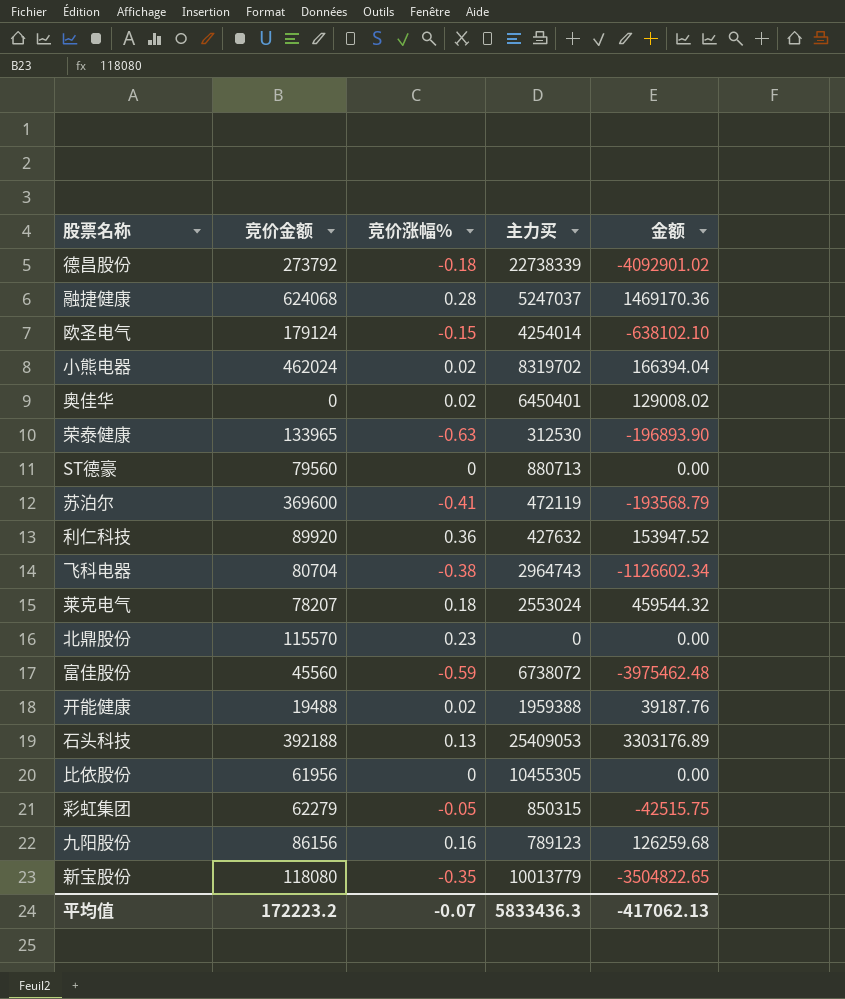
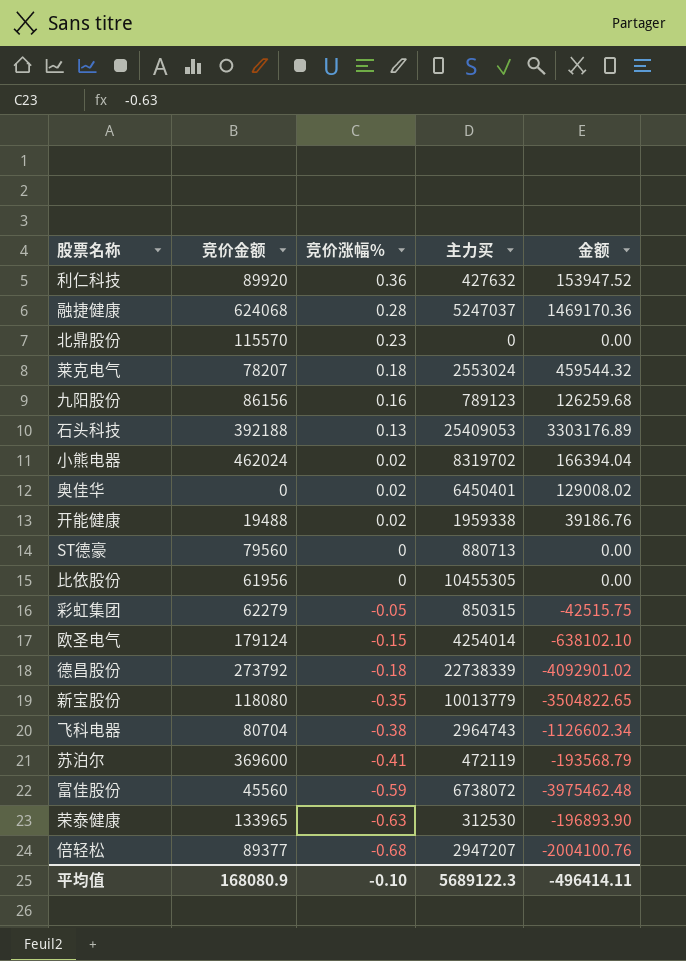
row order: none -> 竞价涨幅% descending
开能健康 | 主力买: 1959388 -> 1959338
开能健康 | 金额: 39187.76 -> 39186.76
row 倍轻松: none -> 89377 | -0.68 | 2947207 | -2004100.76
平均值 | 竞价金额: 172223.2 -> 168080.9
平均值 | 竞价涨幅%: -0.07 -> -0.10
平均值 | 主力买: 5833436.3 -> 5689122.3
平均值 | 金额: -417062.13 -> -496414.11

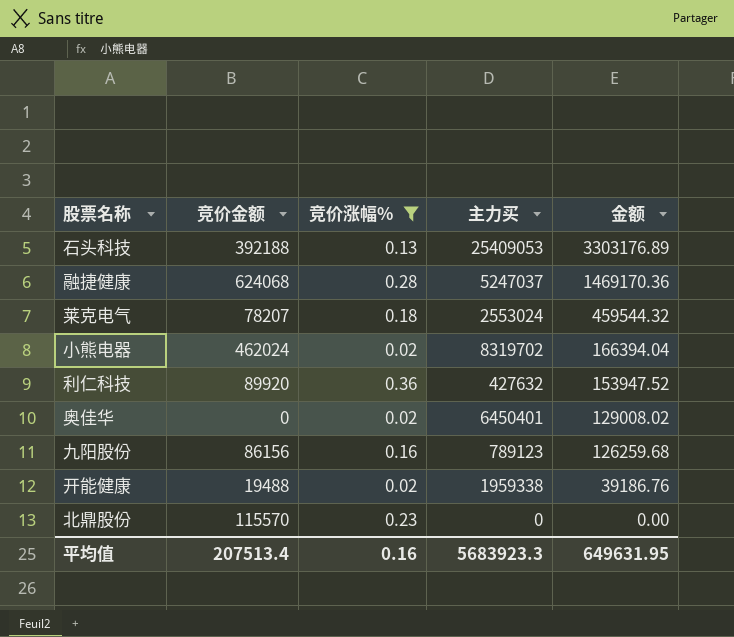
filter: none -> 竞价涨幅% >= 0.02
row order: 竞价涨幅% descending -> 金额 descending
平均值 | 竞价金额: 168080.9 -> 207513.4
平均值 | 竞价涨幅%: -0.10 -> 0.16
平均值 | 主力买: 5689122.3 -> 5683923.3
平均值 | 金额: -496414.11 -> 649631.95

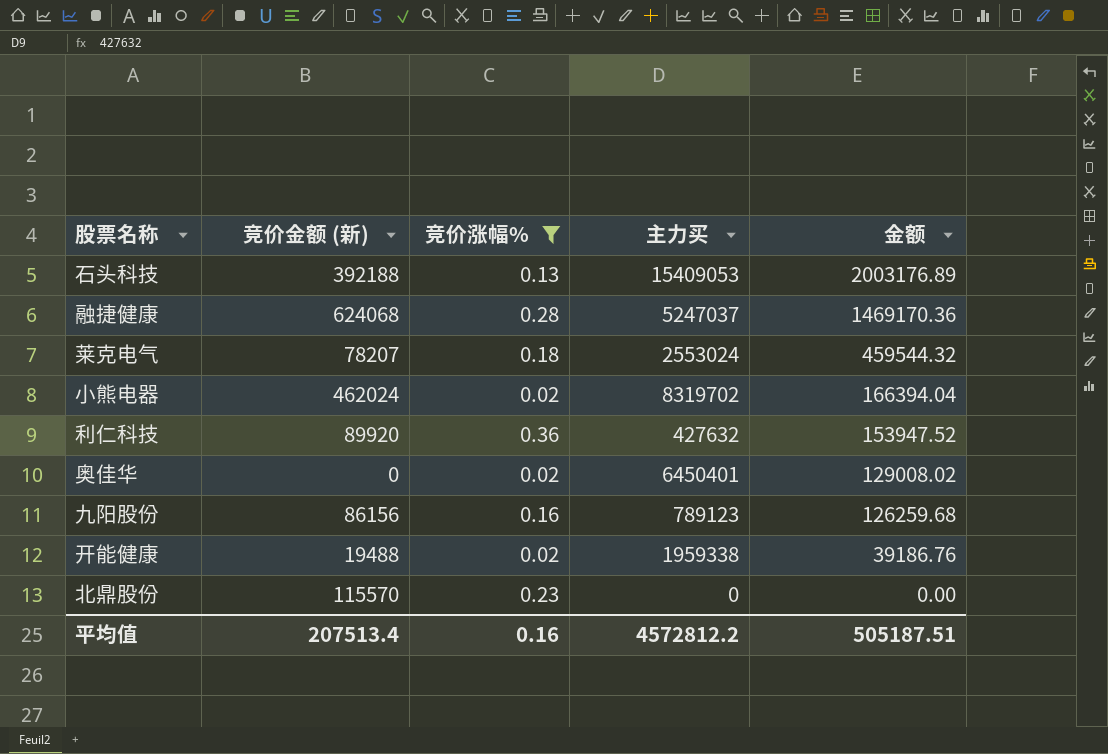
column name: 竞价金额 -> 竞价金额 (新)
石头科技 | 主力买: 25409053 -> 15409053
石头科技 | 金额: 3303176.89 -> 2003176.89
平均值 | 主力买: 5683923.3 -> 4572812.2
平均值 | 金额: 649631.95 -> 505187.51

